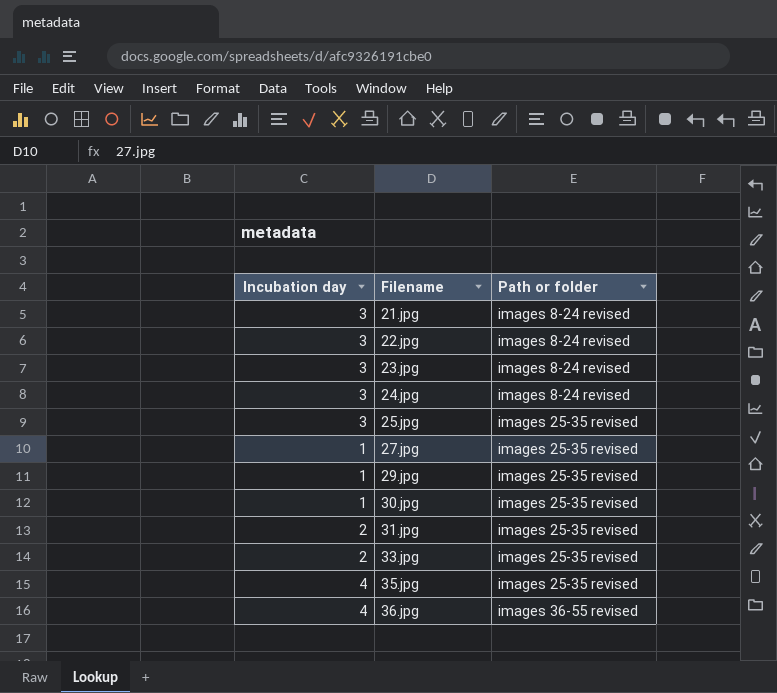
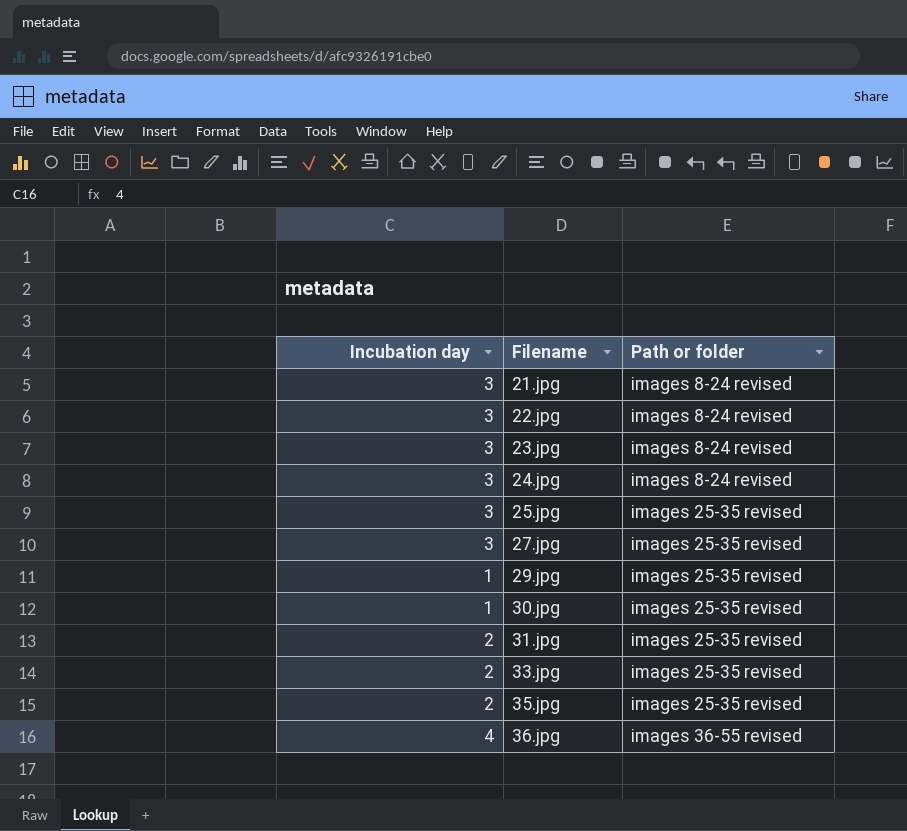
27.jpg | Incubation day: 1 -> 3
35.jpg | Incubation day: 4 -> 2

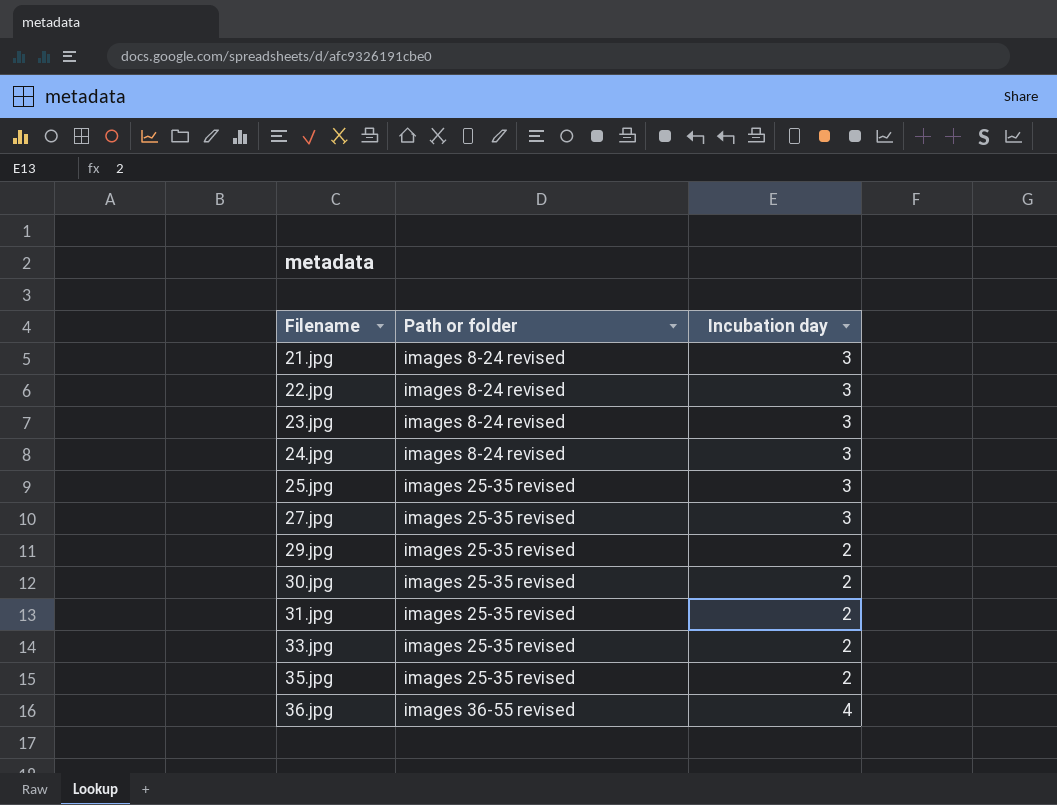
column Incubation day | position: 1 -> 3
29.jpg | Incubation day: 1 -> 2
30.jpg | Incubation day: 1 -> 2

